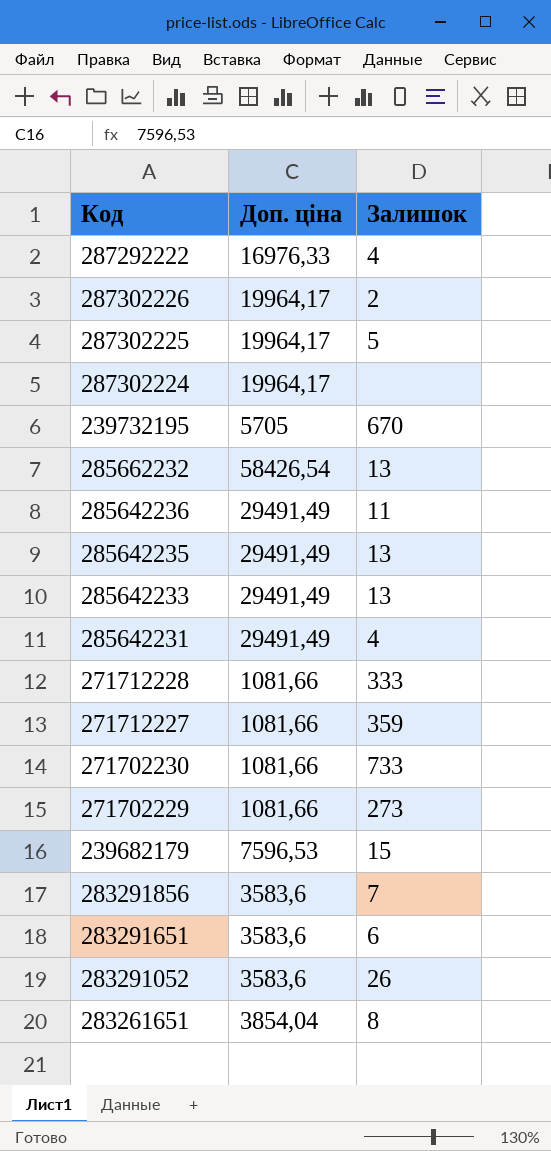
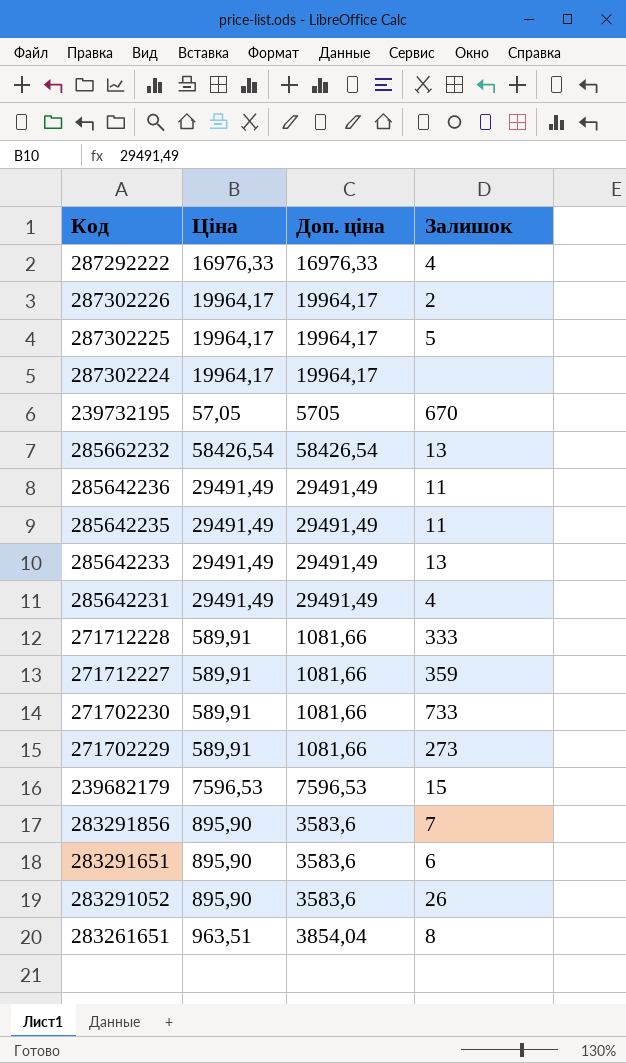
column Ціна | position: none -> 2
285642235 | Залишок: 13 -> 11

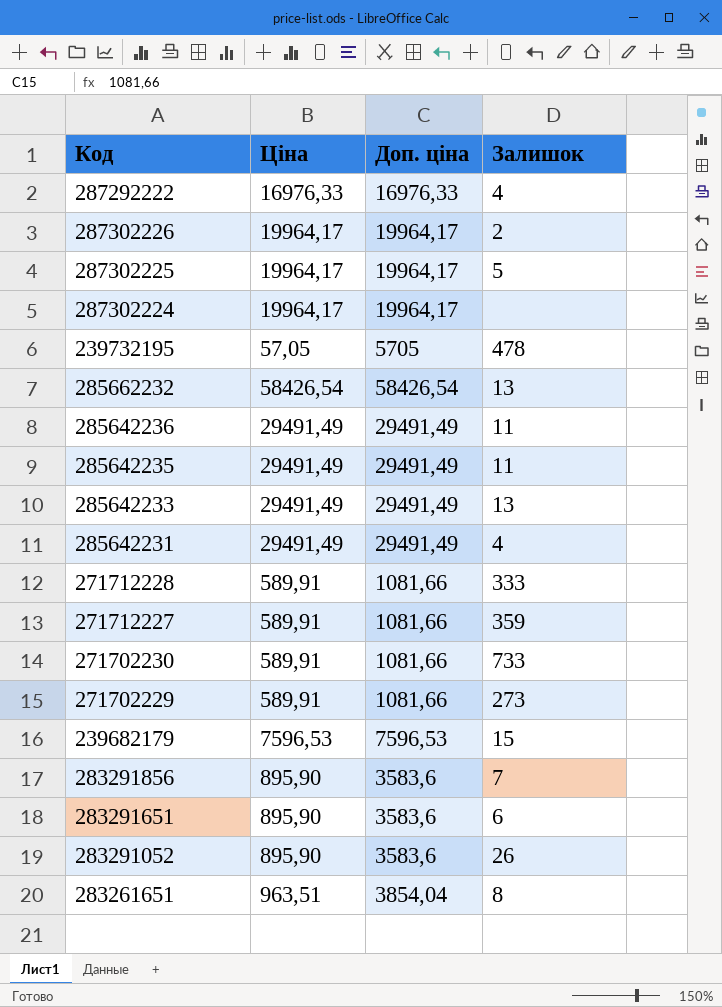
239732195 | Залишок: 670 -> 478

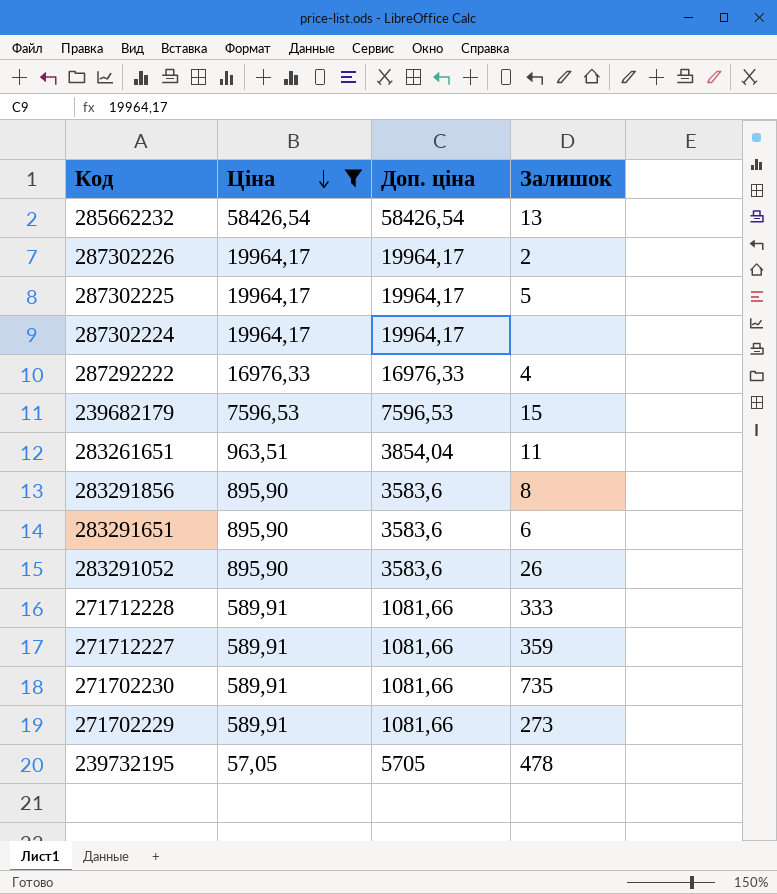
filter: none -> Ціна != 29491,49
row order: none -> Ціна descending
283261651 | Залишок: 8 -> 11
283291856 | Залишок: 7 -> 8
271702230 | Залишок: 733 -> 735

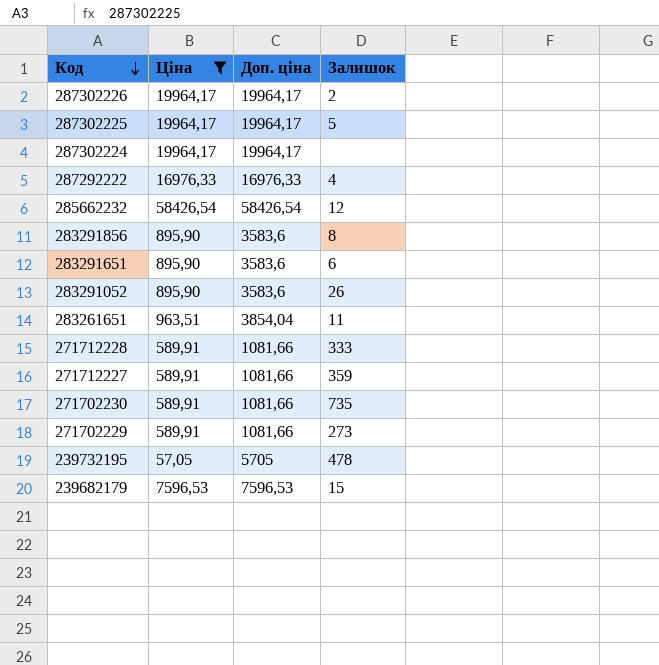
row order: Ціна descending -> Код descending
285662232 | Залишок: 13 -> 12

